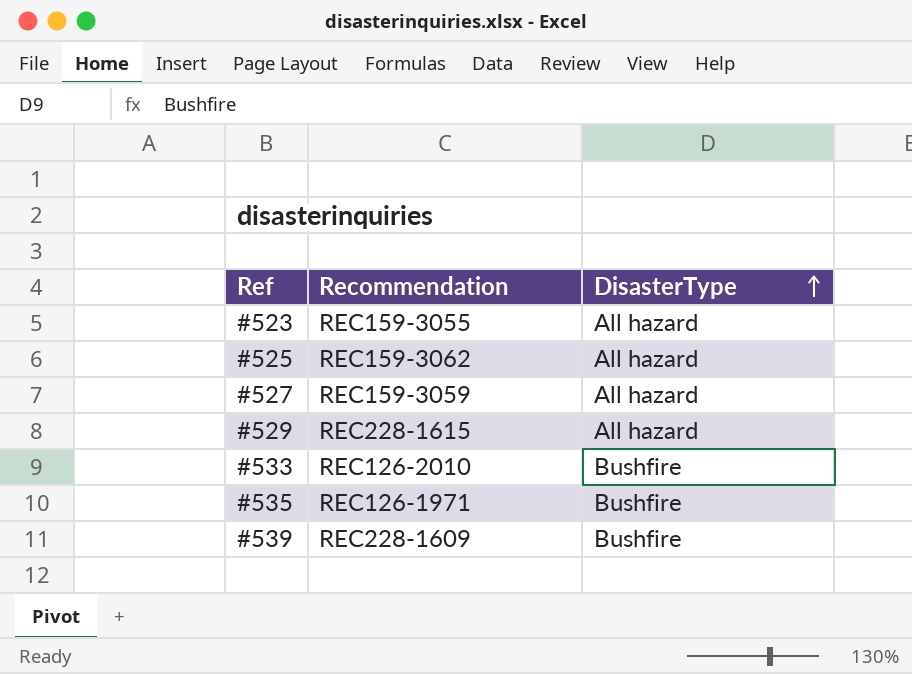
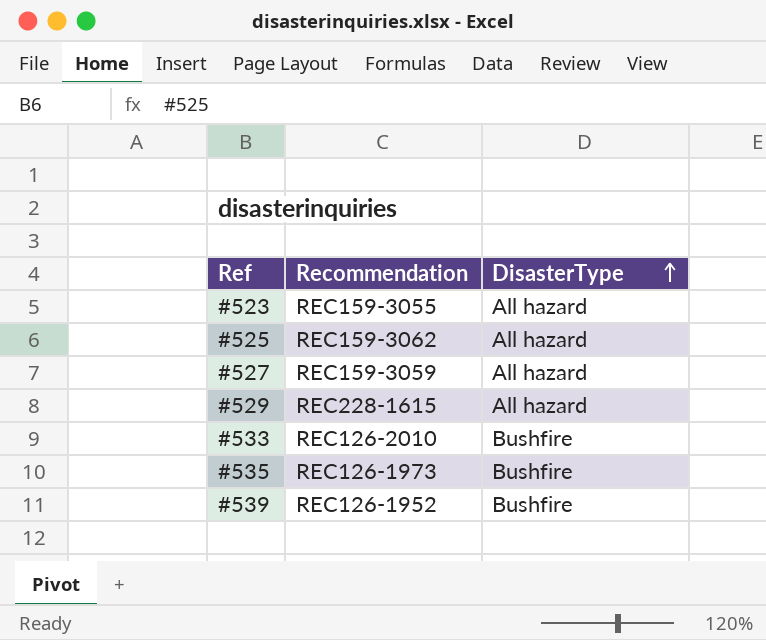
#535 | Recommendation: REC126-1971 -> REC126-1973
#539 | Recommendation: REC228-1609 -> REC126-1952

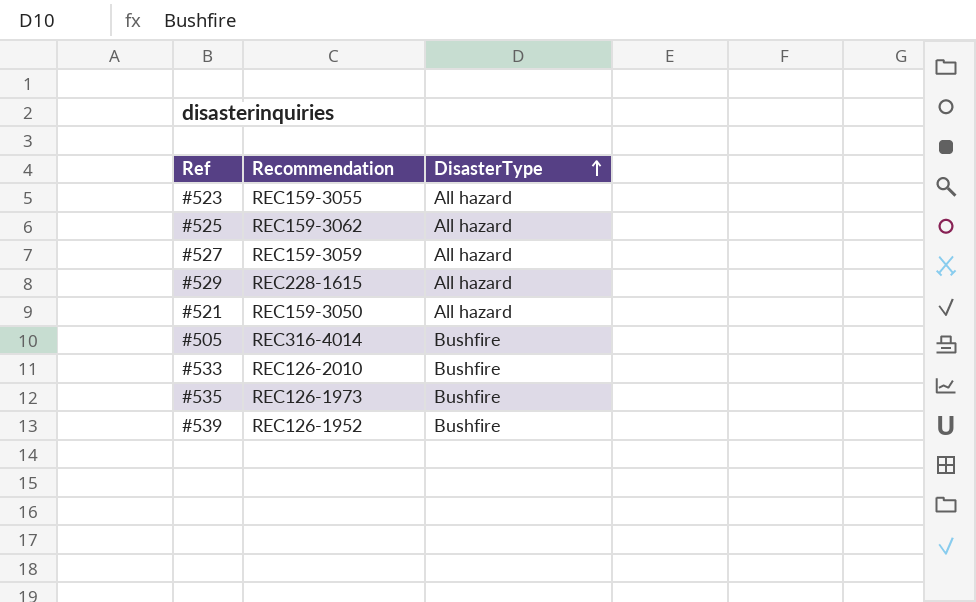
row #521: none -> REC159-3050 | All hazard
row #505: none -> REC316-4014 | Bushfire

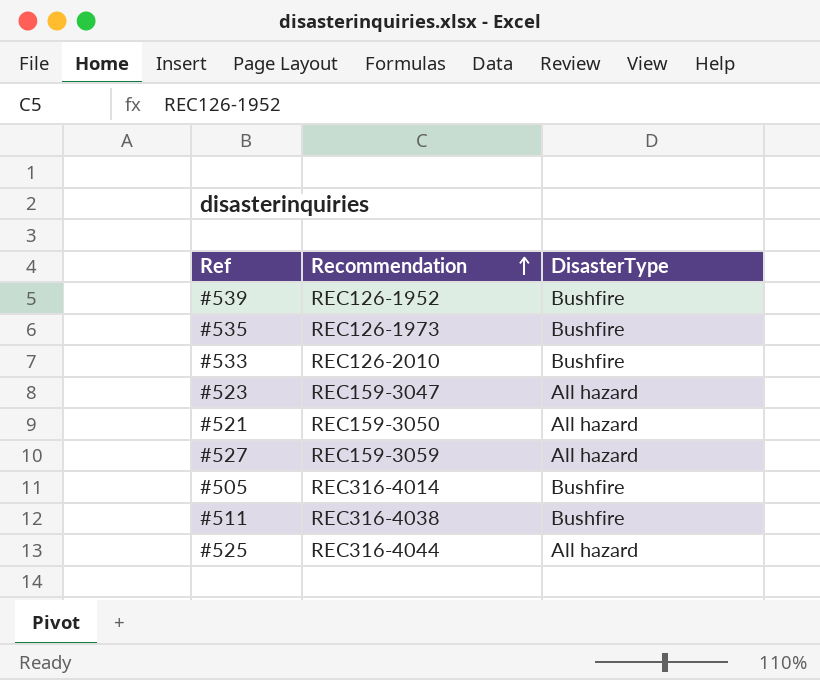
row order: DisasterType ascending -> Recommendation ascending
row #529: REC228-1615 | All hazard -> none
#523 | Recommendation: REC159-3055 -> REC159-3047
row #511: none -> REC316-4038 | Bushfire
#525 | Recommendation: REC159-3062 -> REC316-4044

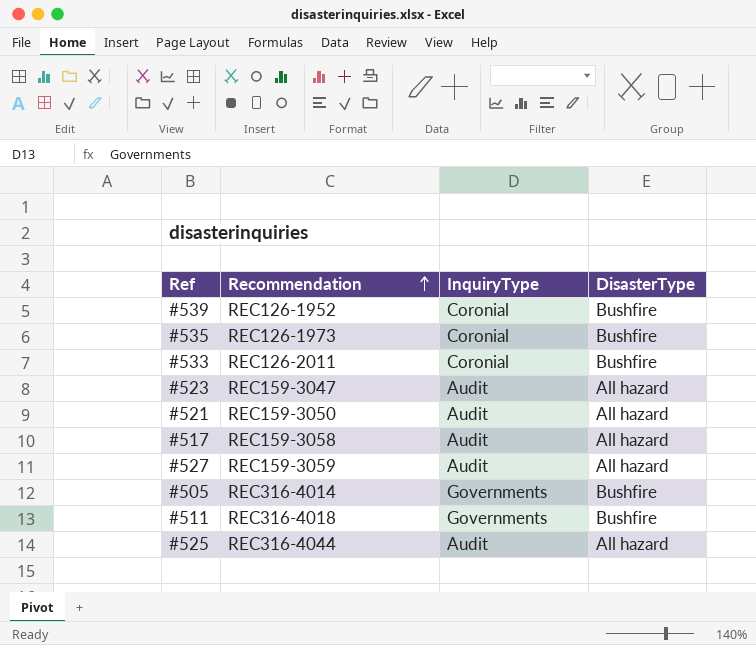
column InquiryType | position: none -> 3
#533 | Recommendation: REC126-2010 -> REC126-2011
row #517: none -> REC159-3058 | Audit | All hazard
#511 | Recommendation: REC316-4038 -> REC316-4018

